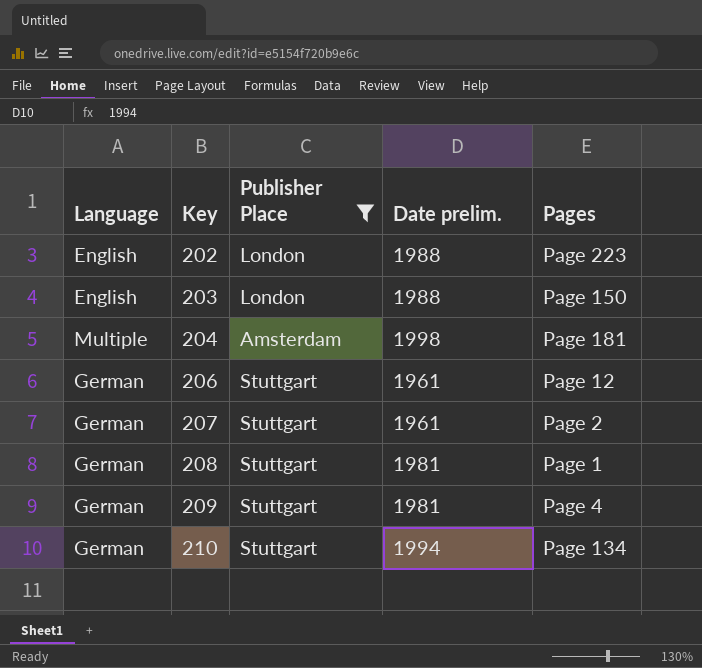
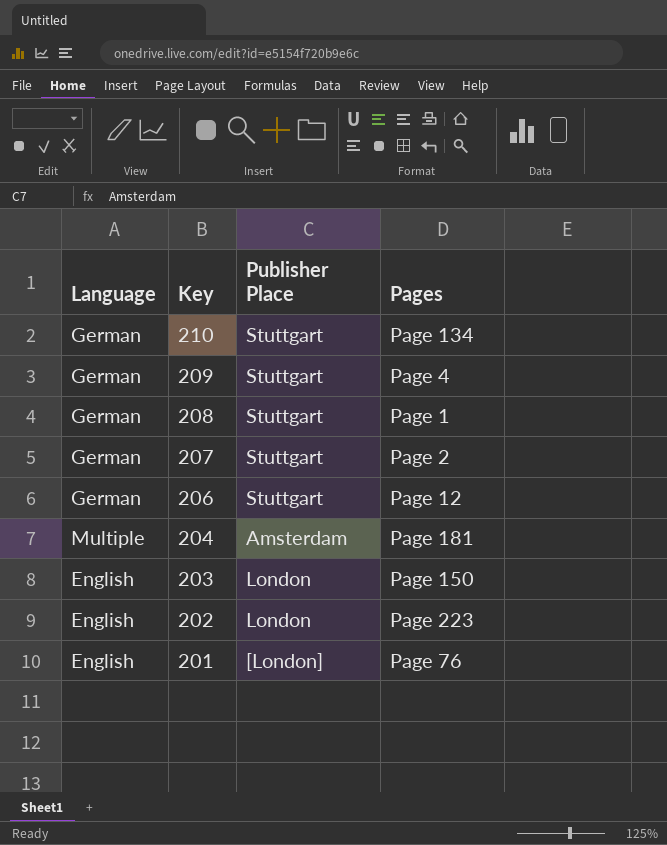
filter: Publisher Place != [London] -> none
row order: Key ascending -> Key descending
column Date prelim. | position: 4 -> none

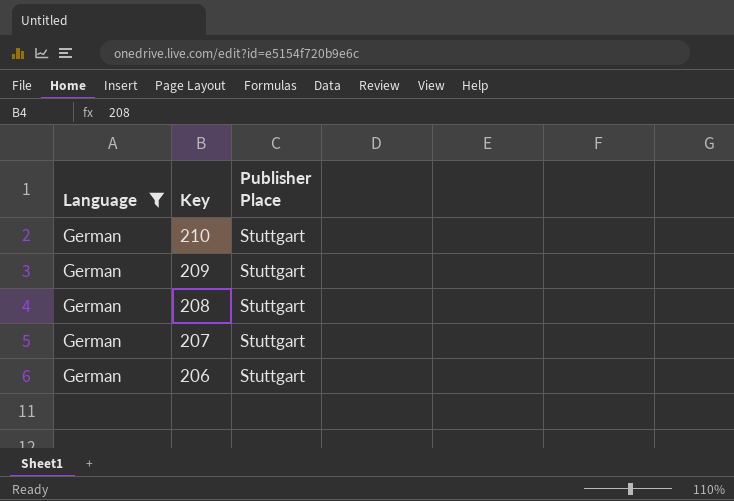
filter: none -> Language = German
column Pages | position: 4 -> none

